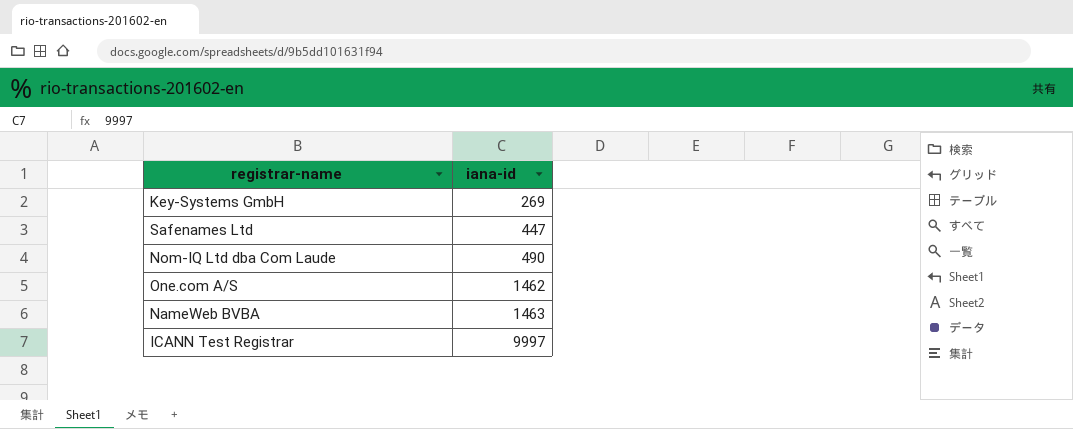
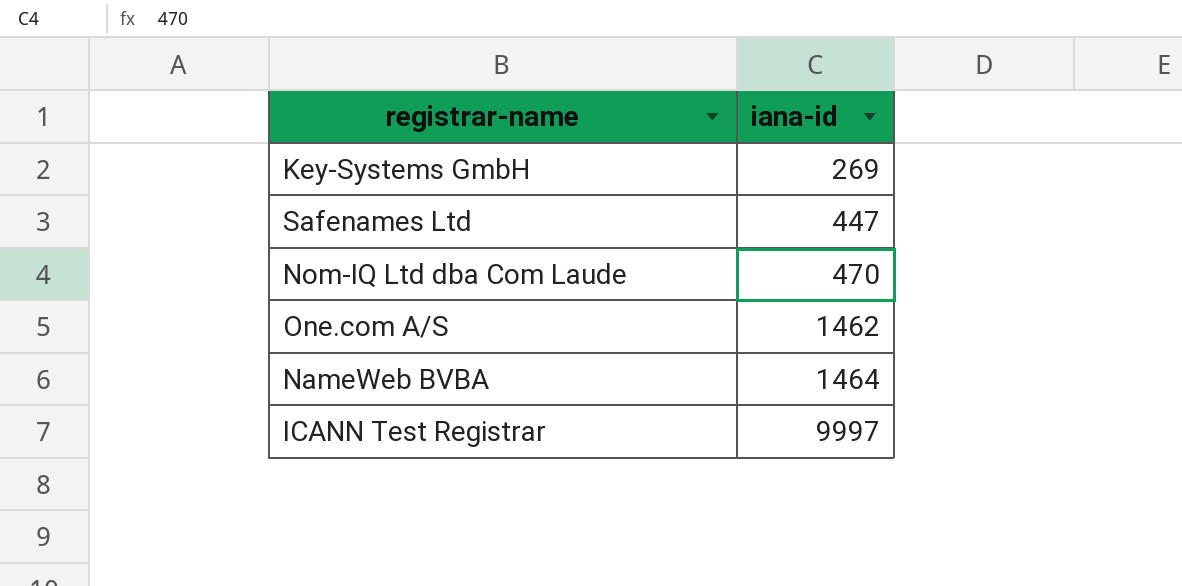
Nom-IQ Ltd dba Com Laude | iana-id: 490 -> 470
NameWeb BVBA | iana-id: 1463 -> 1464

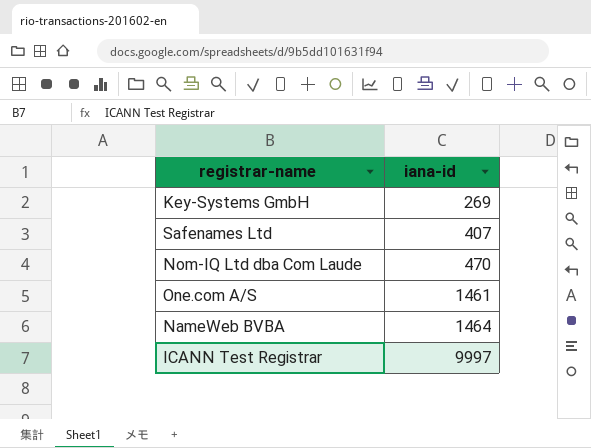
Safenames Ltd | iana-id: 447 -> 407
One.com A/S | iana-id: 1462 -> 1461

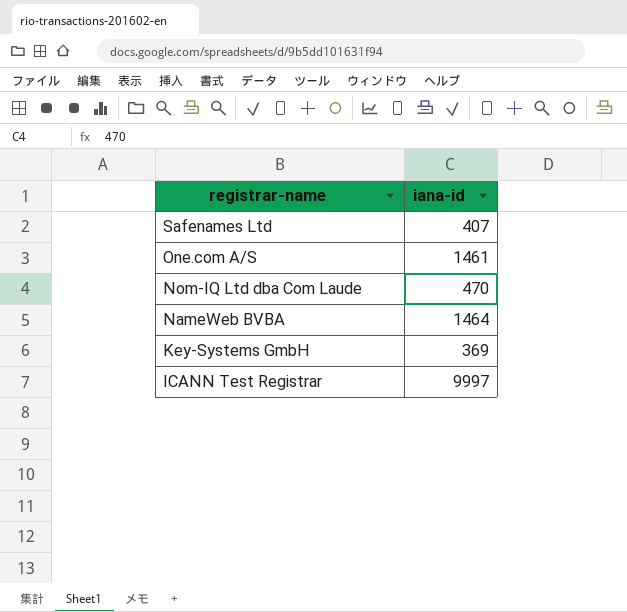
row order: iana-id ascending -> registrar-name descending
Key-Systems GmbH | iana-id: 269 -> 369

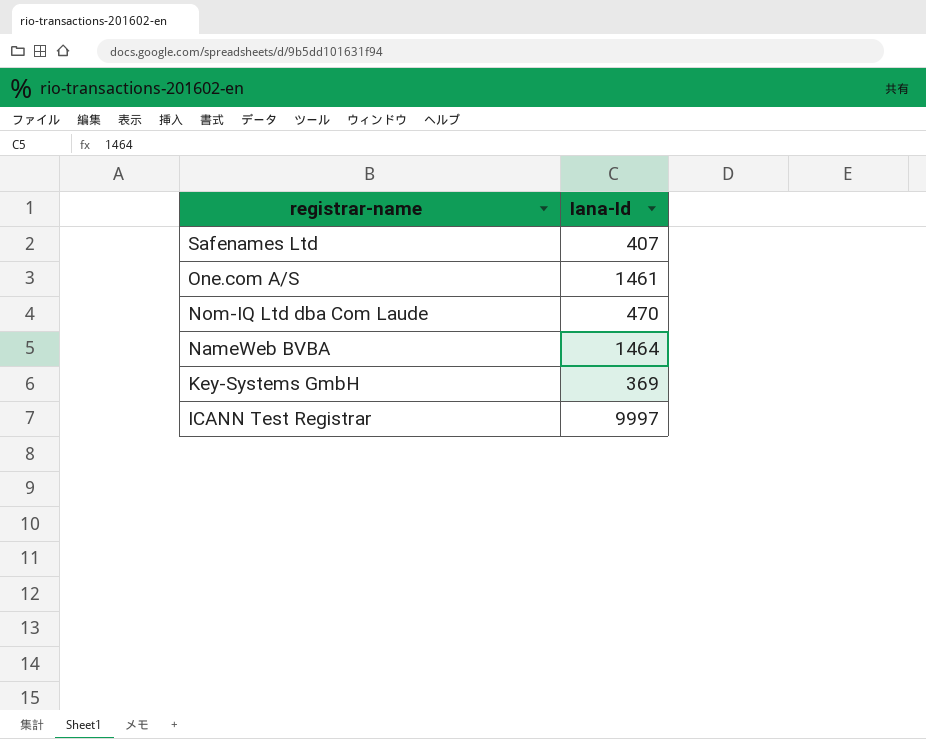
column name: iana-id -> Iana-Id

